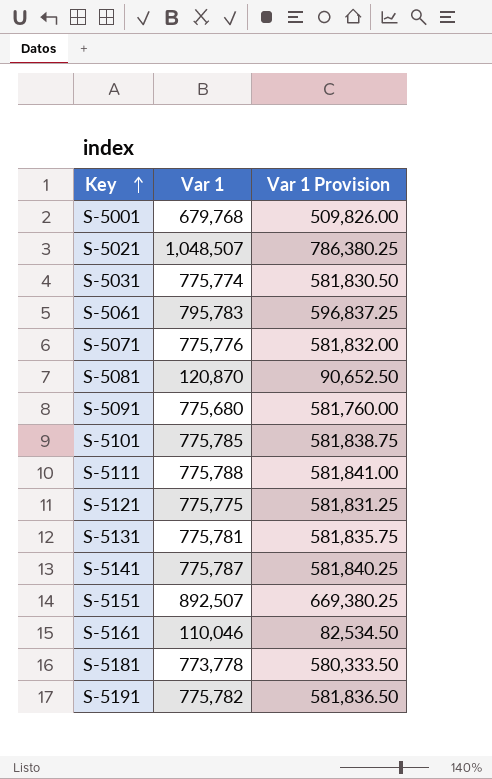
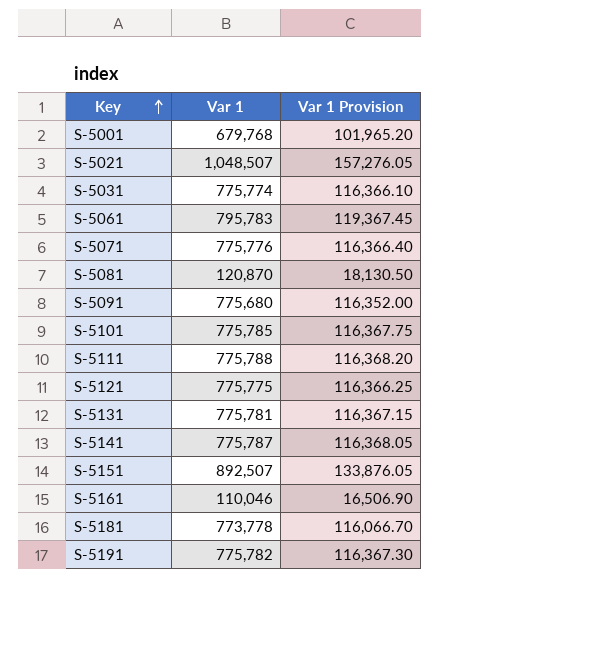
column Var 1 Provision | formula: [Var 1] * 0.75 -> [Var 1] * 0.15

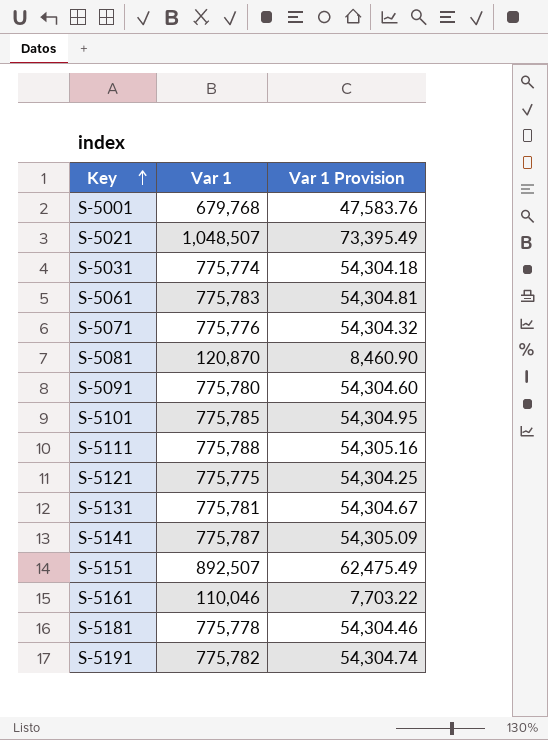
column Var 1 Provision | formula: [Var 1] * 0.15 -> [Var 1] * 0.07
S-5061 | Var 1: 795,783 -> 775,783
S-5091 | Var 1: 775,680 -> 775,780
S-5181 | Var 1: 773,778 -> 775,778

